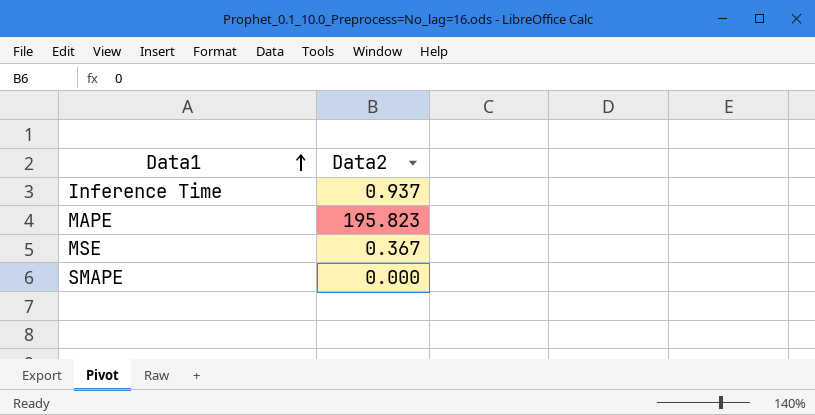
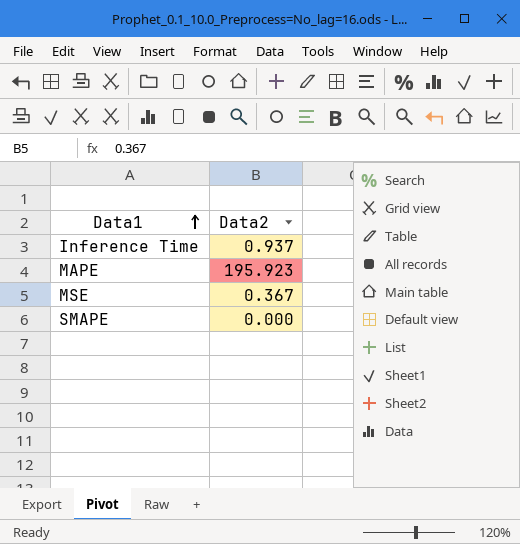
MAPE | Data2: 195.823 -> 195.923

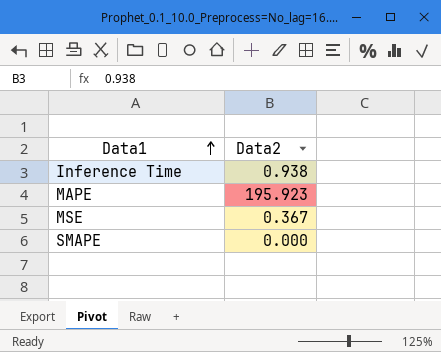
Inference Time | Data2: 0.937 -> 0.938

